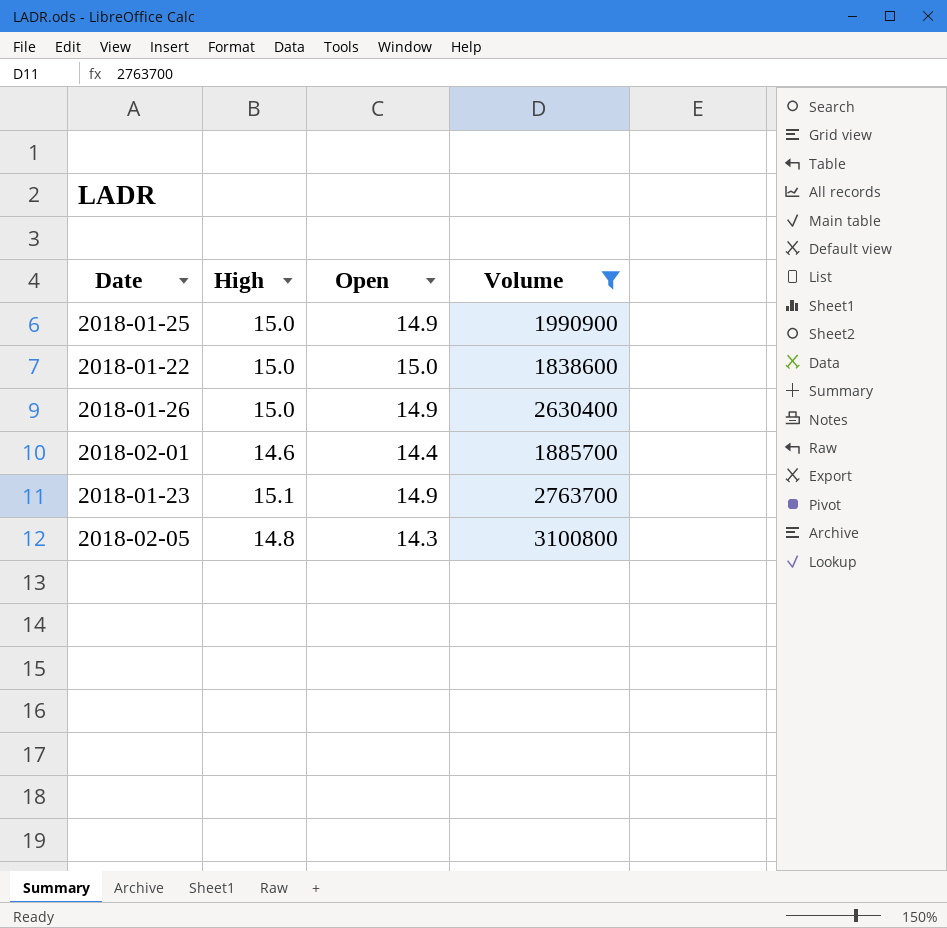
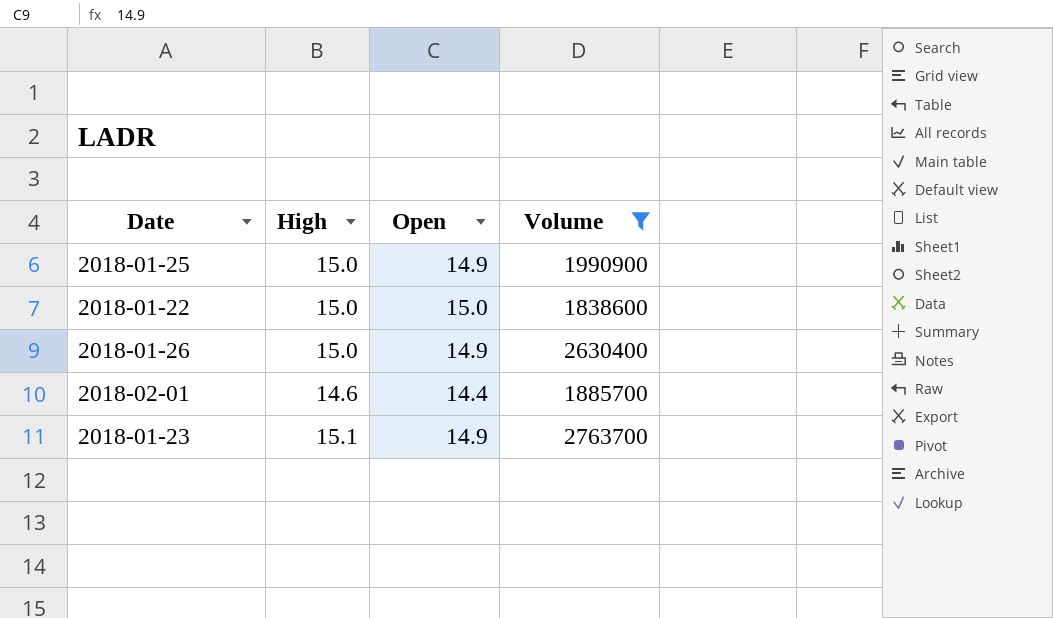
row 2018-02-05: 14.8 | 14.3 | 3100800 -> none

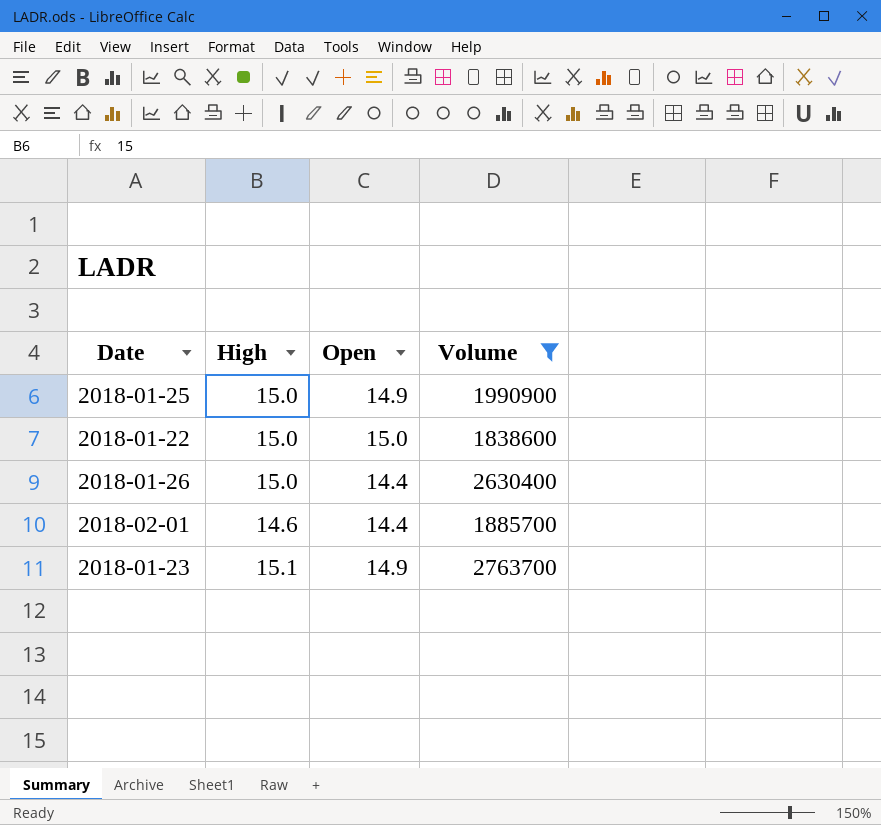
2018-01-26 | Open: 14.9 -> 14.4

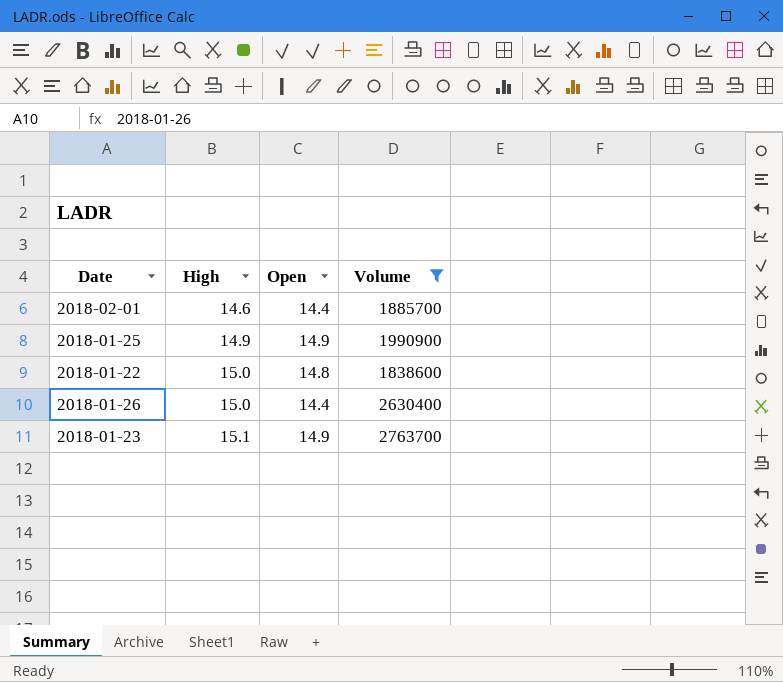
row order: none -> High ascending
2018-01-25 | High: 15.0 -> 14.9
2018-01-22 | Open: 15.0 -> 14.8

